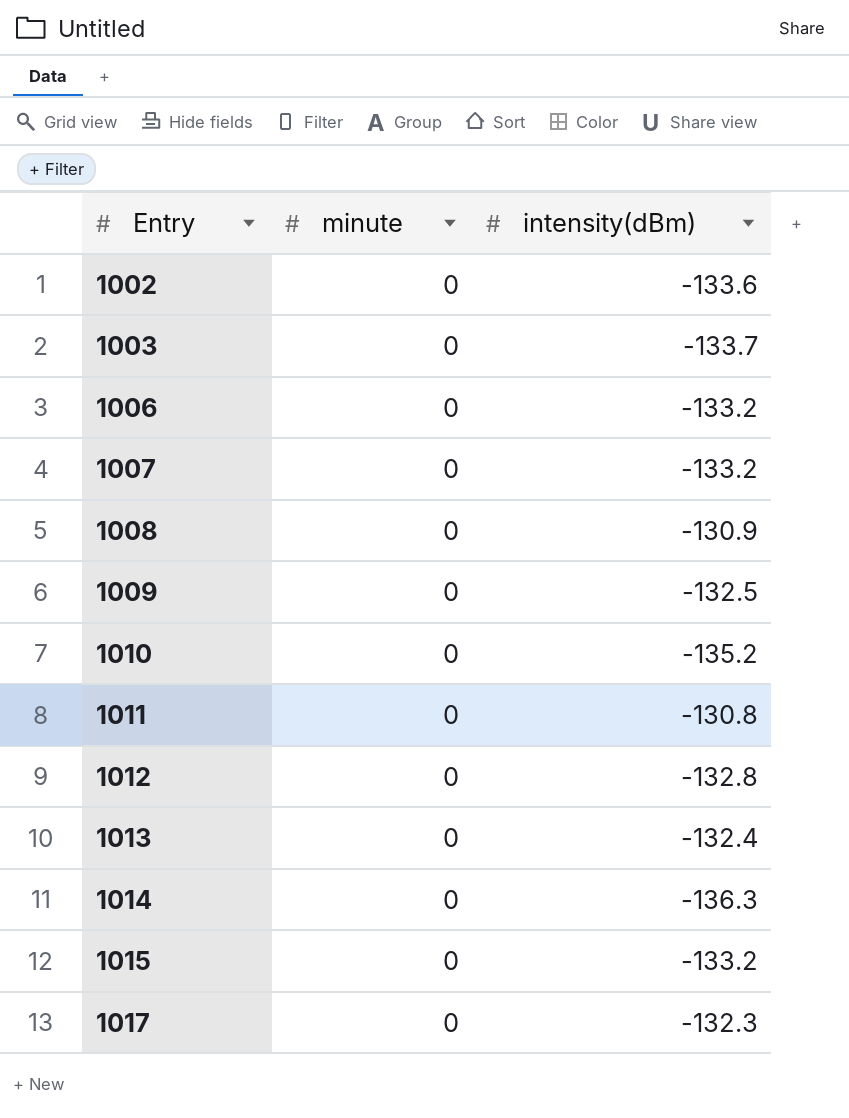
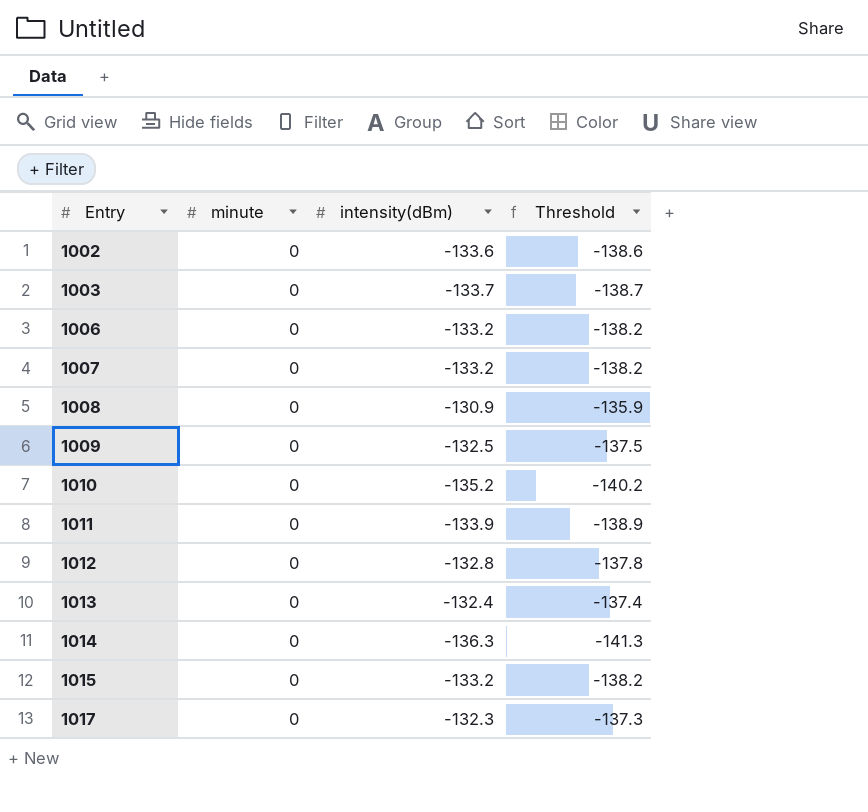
column Threshold | formula: none -> [intensity(dBm)] - 5
1011 | intensity(dBm): -130.8 -> -133.9

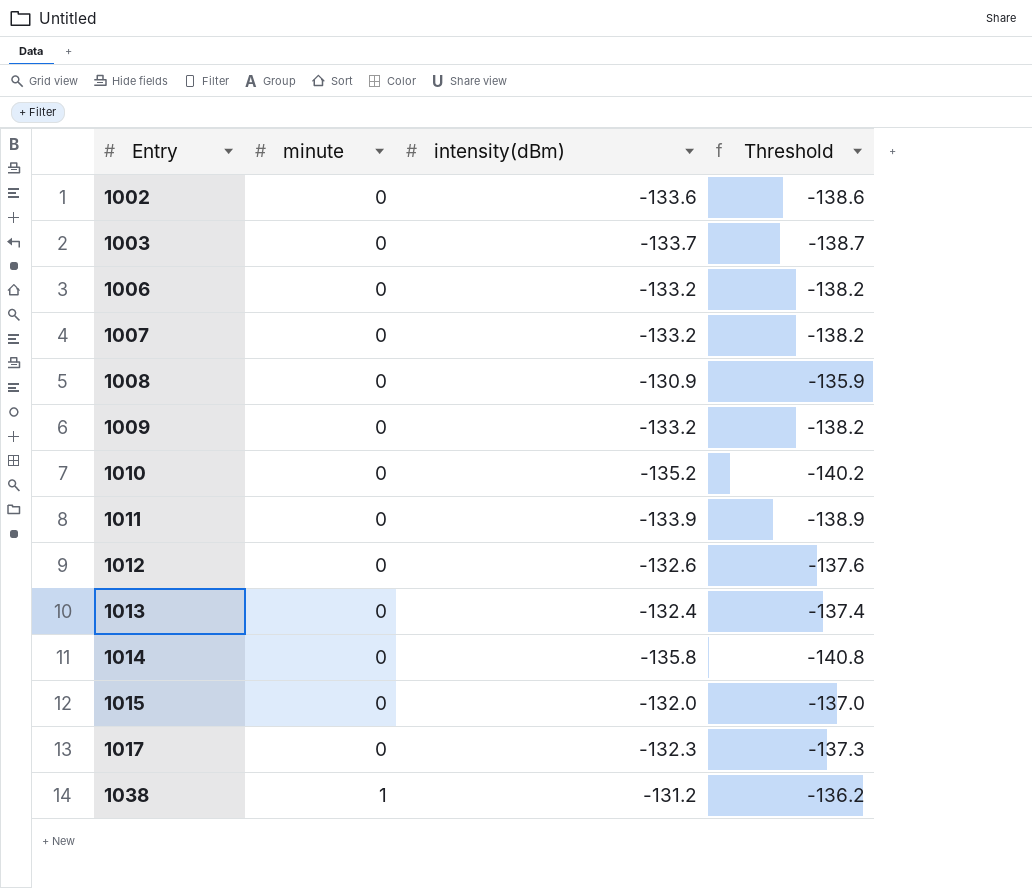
1009 | intensity(dBm): -132.5 -> -133.2
1009 | Threshold: -137.5 -> -138.2
1012 | intensity(dBm): -132.8 -> -132.6
1012 | Threshold: -137.8 -> -137.6
1014 | intensity(dBm): -136.3 -> -135.8
1014 | Threshold: -141.3 -> -140.8
1015 | intensity(dBm): -133.2 -> -132.0
1015 | Threshold: -138.2 -> -137.0
row 1038: none -> 1 | -131.2 | -136.2

